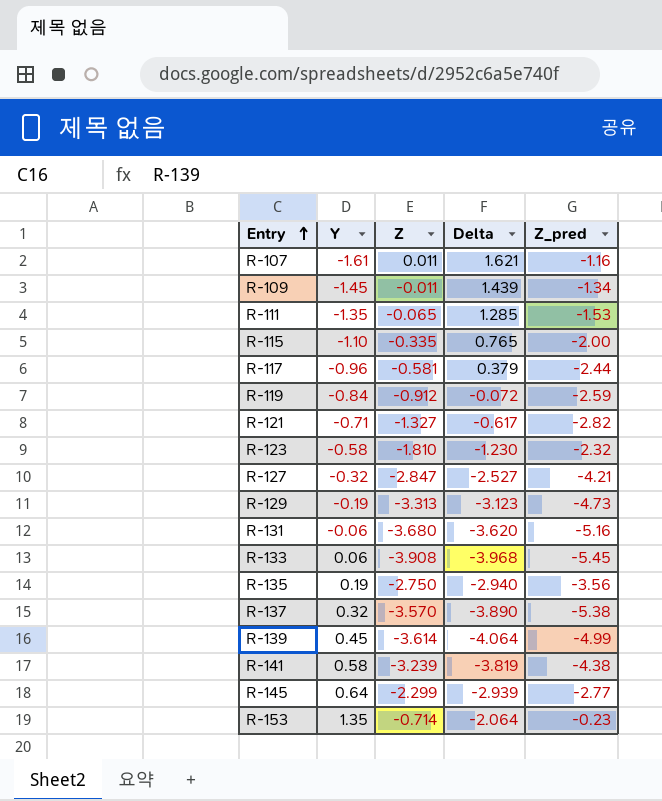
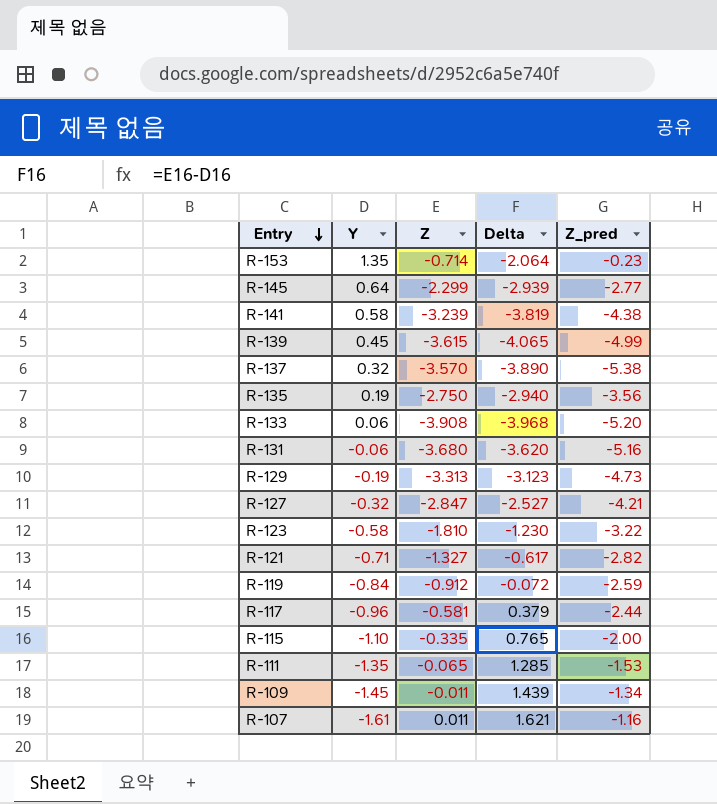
row order: Entry ascending -> Entry descending
R-139 | Z: -3.614 -> -3.615
R-139 | Delta: -4.064 -> -4.065
R-133 | Z_pred: -5.45 -> -5.20
R-123 | Z_pred: -2.32 -> -3.22

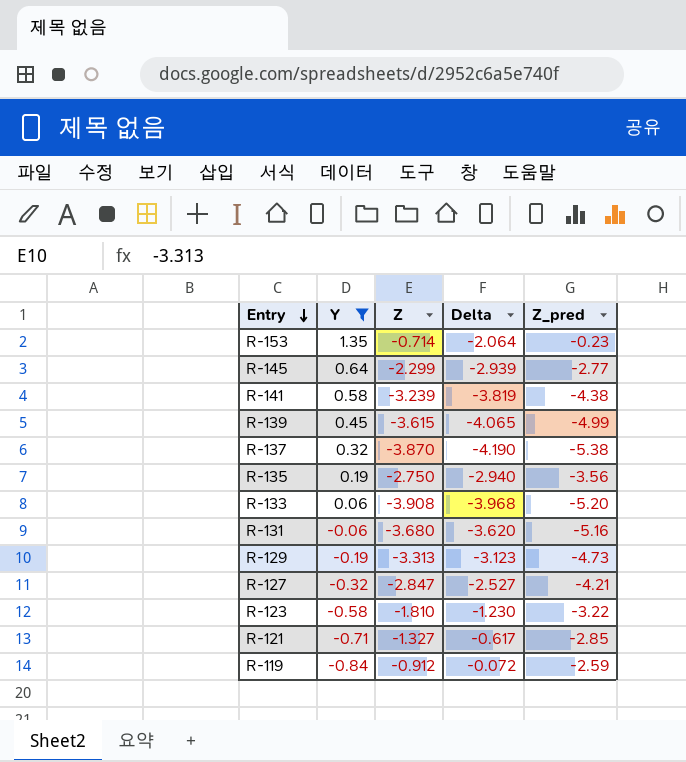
filter: none -> Y >= -0.84
R-137 | Z: -3.570 -> -3.870
R-137 | Delta: -3.890 -> -4.190
R-121 | Z_pred: -2.82 -> -2.85

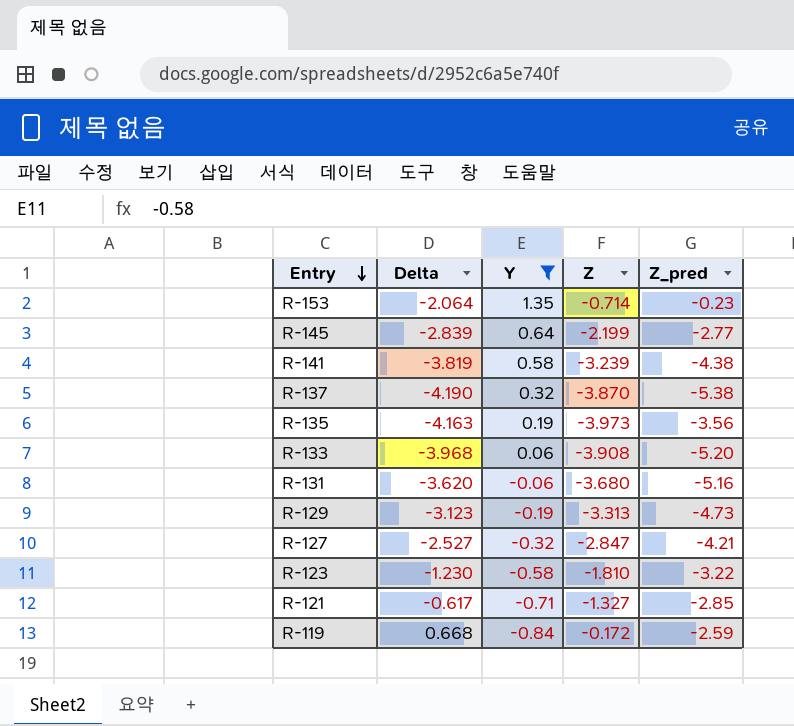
column Delta | position: 4 -> 2
row R-139: 0.45 | -3.615 | -4.065 | -4.99 -> none
R-145 | Delta: -2.939 -> -2.839
R-145 | Z: -2.299 -> -2.199
R-135 | Delta: -2.940 -> -4.163
R-135 | Z: -2.750 -> -3.973
R-119 | Delta: -0.072 -> 0.668
R-119 | Z: -0.912 -> -0.172

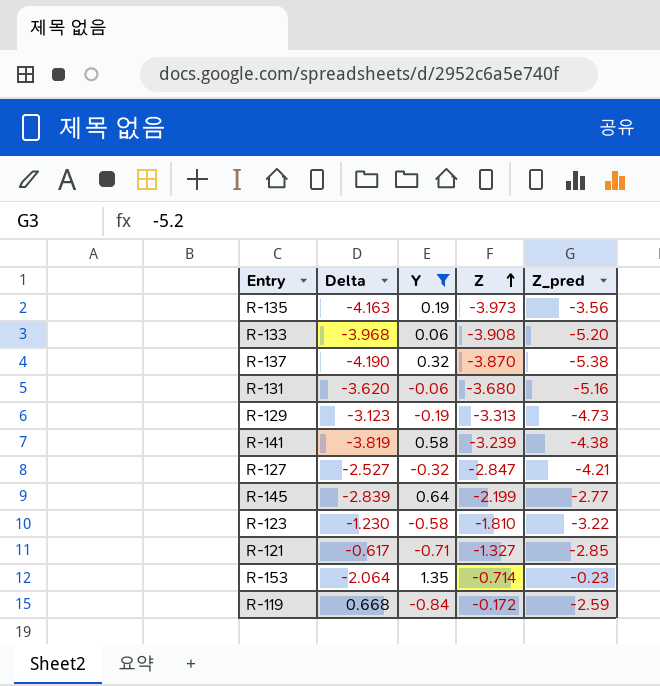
row order: Entry descending -> Z ascending

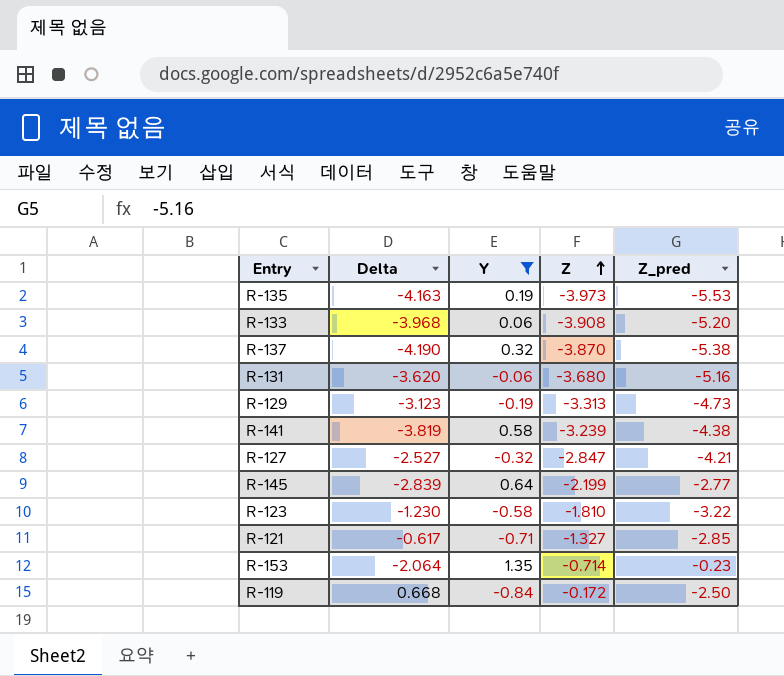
R-135 | Z_pred: -3.56 -> -5.53
R-119 | Z_pred: -2.59 -> -2.50

